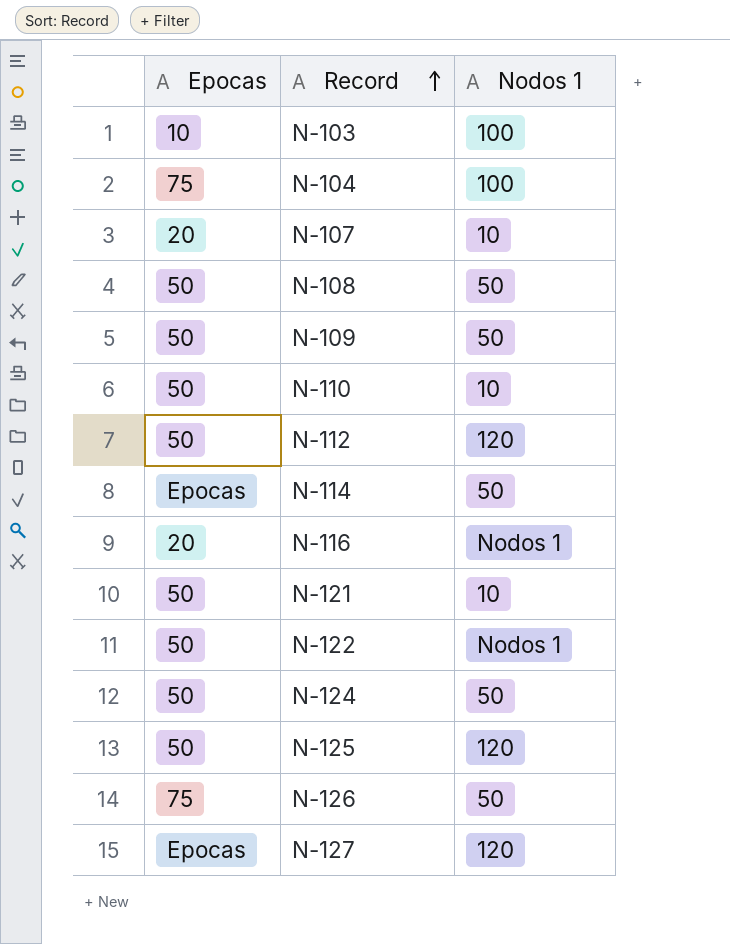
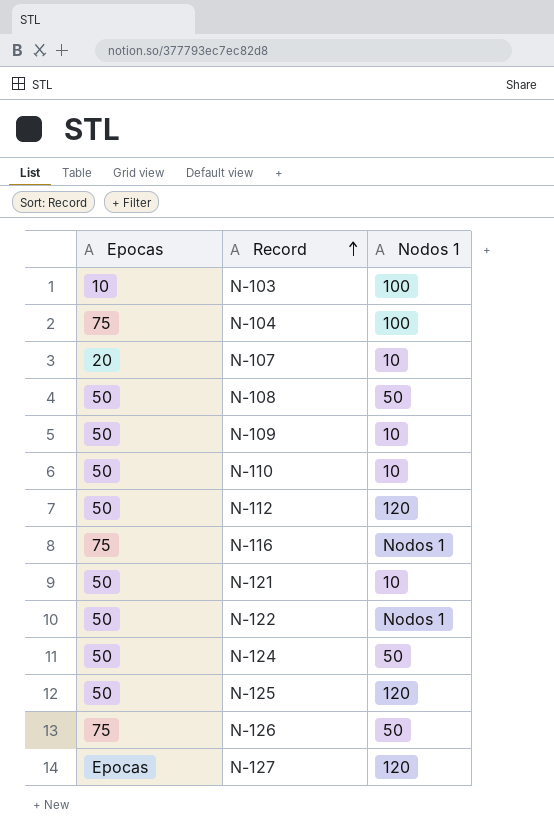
row N-114: Epocas | 50 -> none
N-109 | Nodos 1: 50 -> 10
N-116 | Epocas: 20 -> 75

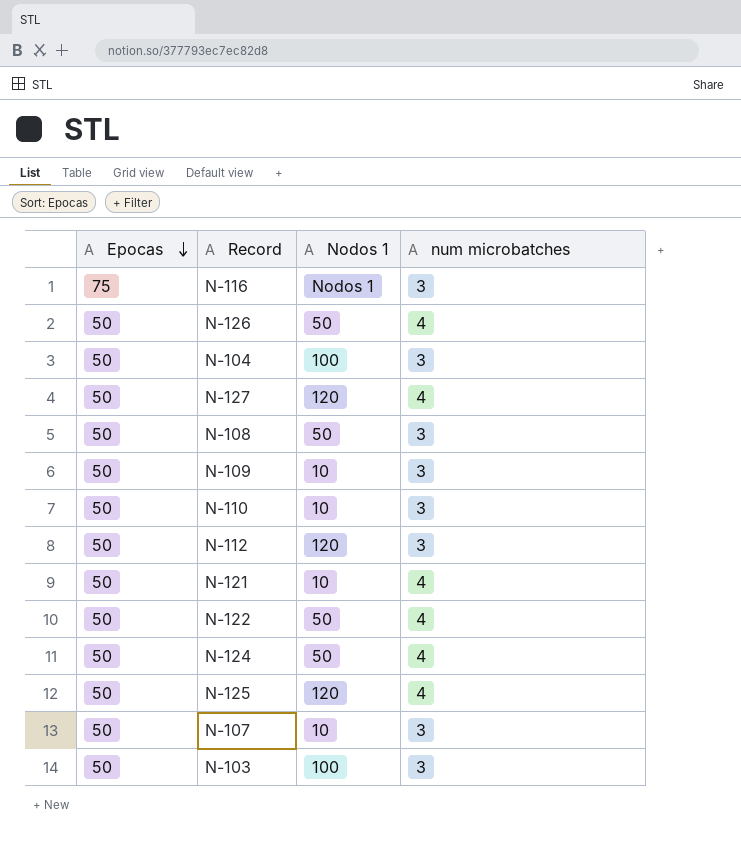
row order: Record ascending -> Epocas descending
column num microbatches | position: none -> 4
N-126 | Epocas: 75 -> 50
N-104 | Epocas: 75 -> 50
N-127 | Epocas: Epocas -> 50
N-122 | Nodos 1: Nodos 1 -> 50
N-107 | Epocas: 20 -> 50
N-103 | Epocas: 10 -> 50

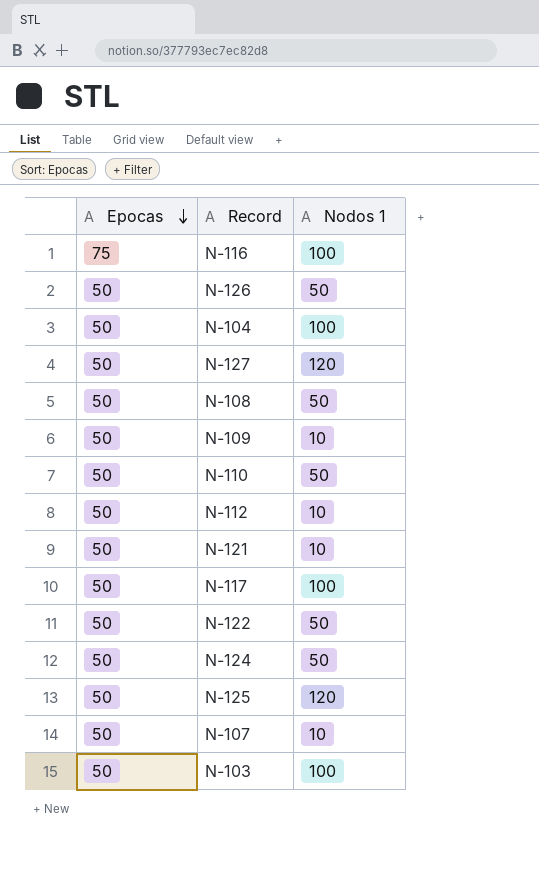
column num microbatches | position: 4 -> none
N-116 | Nodos 1: Nodos 1 -> 100
N-110 | Nodos 1: 10 -> 50
N-112 | Nodos 1: 120 -> 10
row N-117: none -> 50 | 100

